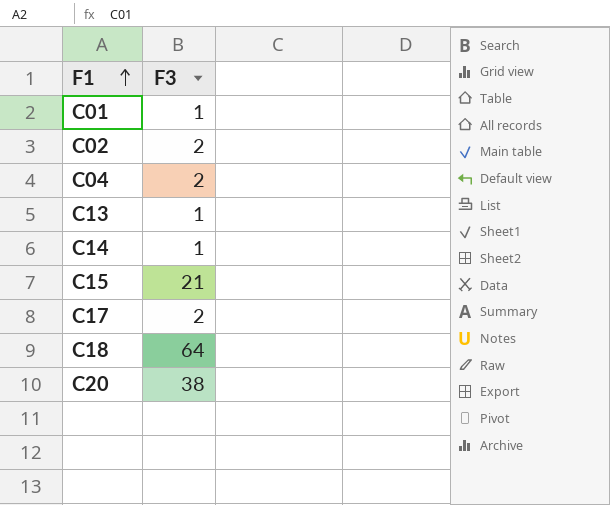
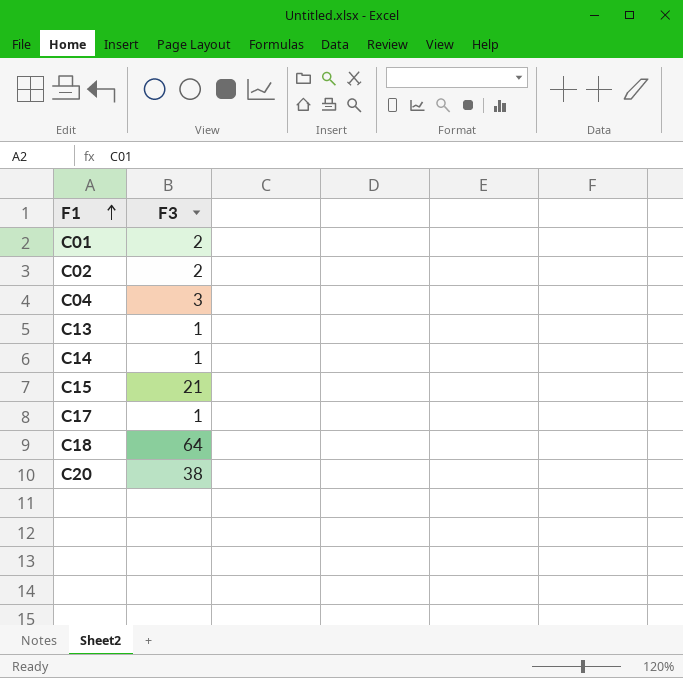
C01 | F3: 1 -> 2
C04 | F3: 2 -> 3
C17 | F3: 2 -> 1

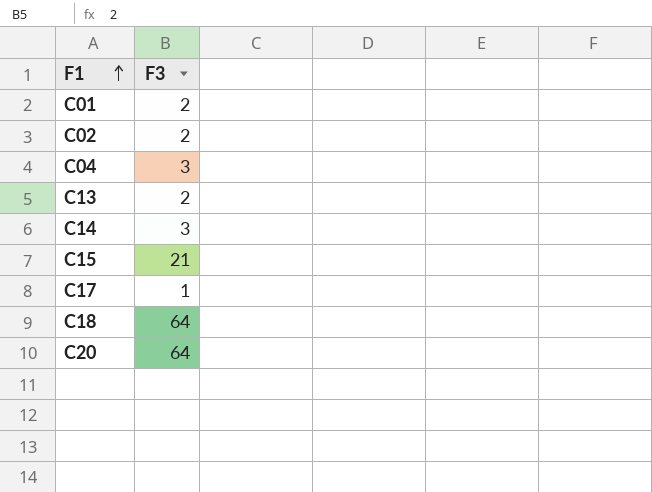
C13 | F3: 1 -> 2
C14 | F3: 1 -> 3
C20 | F3: 38 -> 64

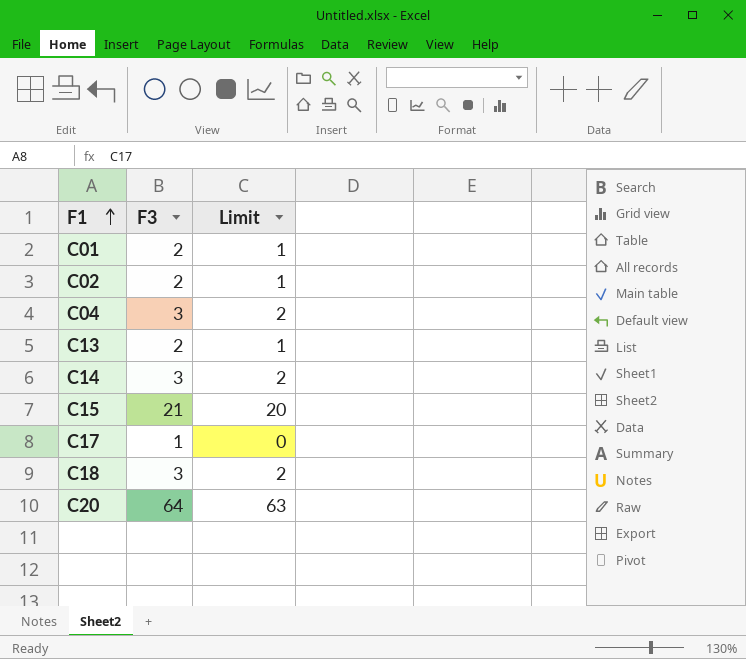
column Limit | formula: none -> [F3] - 1
C18 | F3: 64 -> 3

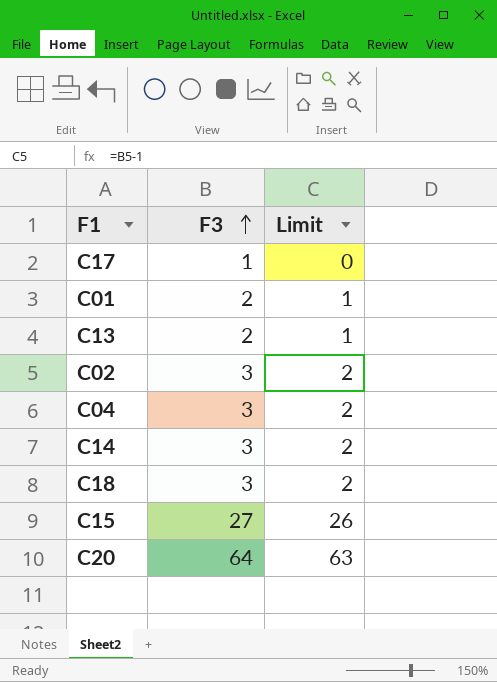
row order: F1 ascending -> F3 ascending
C02 | F3: 2 -> 3
C02 | Limit: 1 -> 2
C15 | F3: 21 -> 27
C15 | Limit: 20 -> 26

